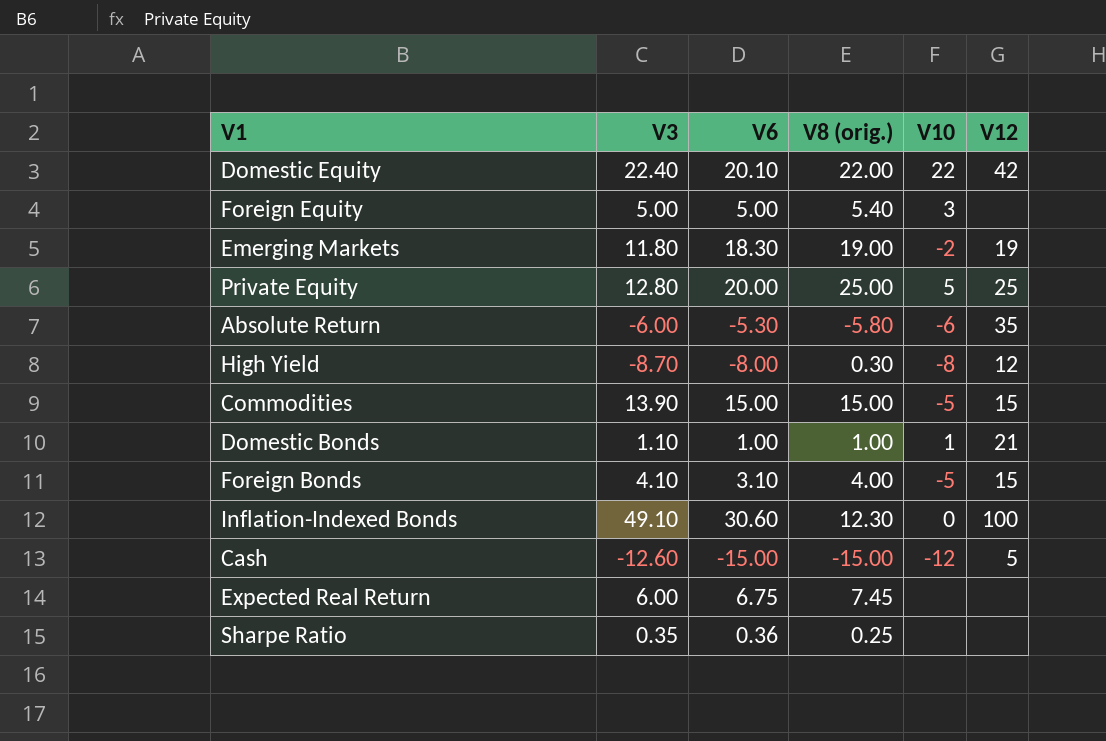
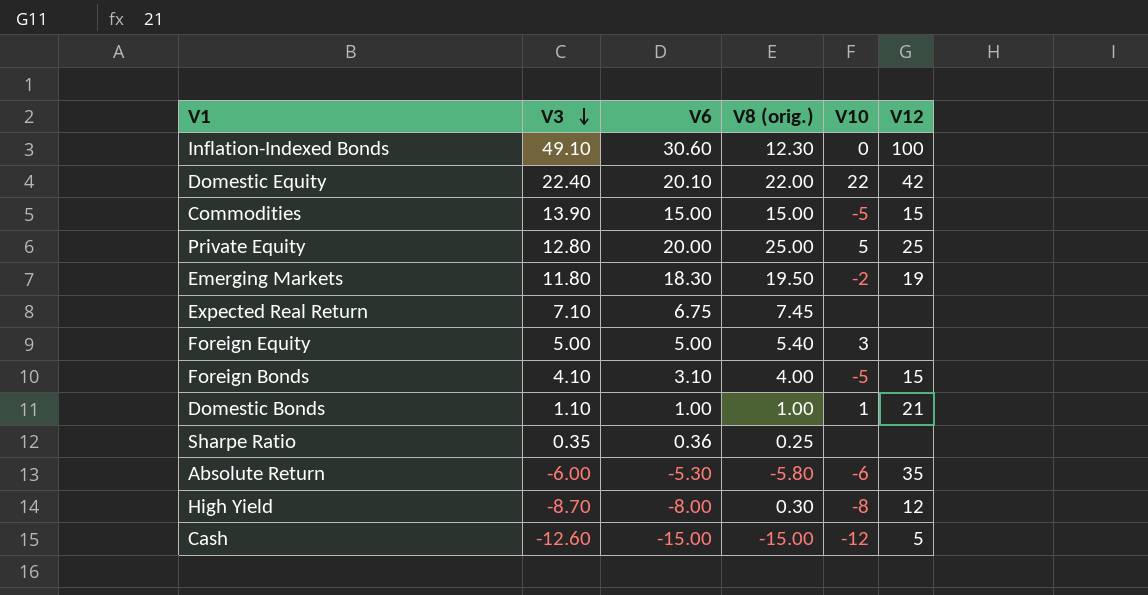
row order: none -> V3 descending
Emerging Markets | V8 (orig.): 19.00 -> 19.50
Expected Real Return | V3: 6.00 -> 7.10

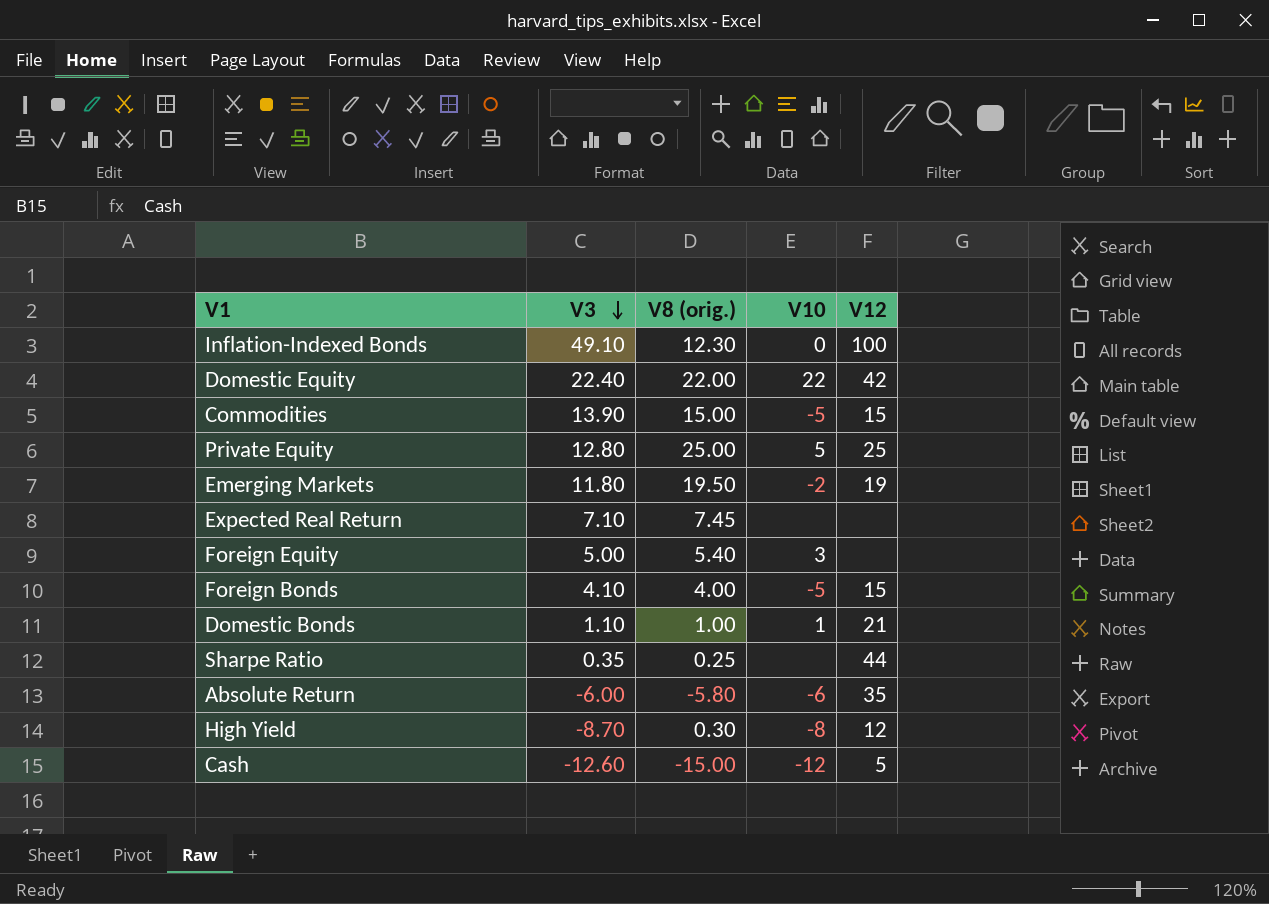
column V6 | position: 3 -> none
Sharpe Ratio | V12: none -> 44

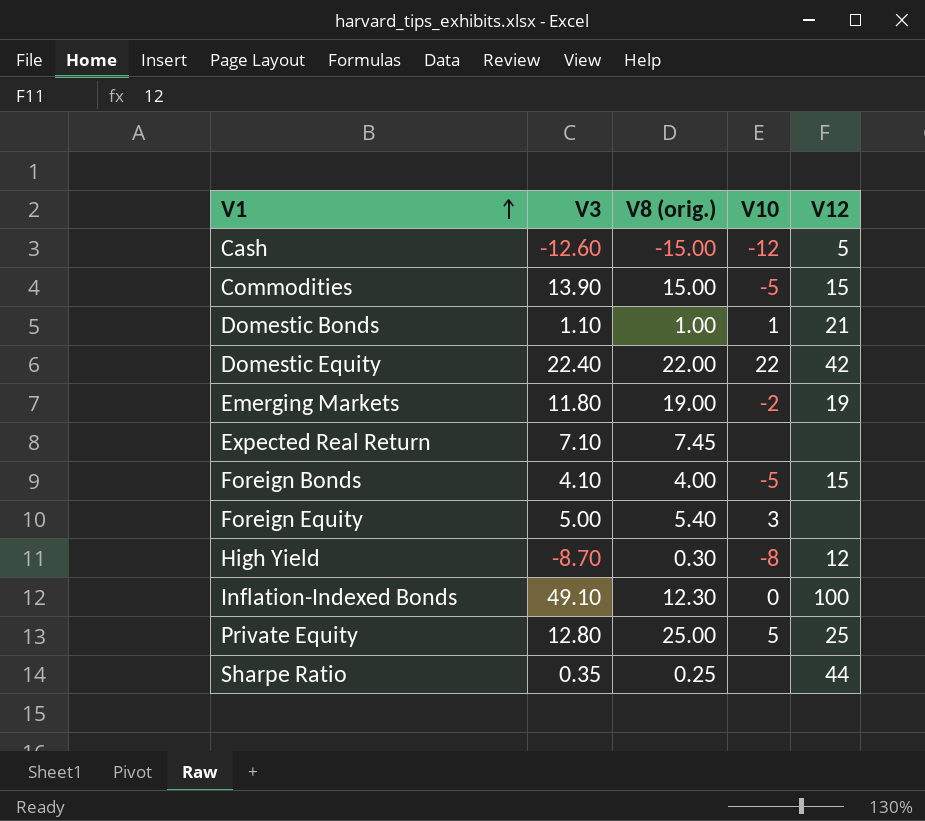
row order: V3 descending -> V1 ascending
row Absolute Return: -6.00 | -5.80 | -6 | 35 -> none
Emerging Markets | V8 (orig.): 19.50 -> 19.00

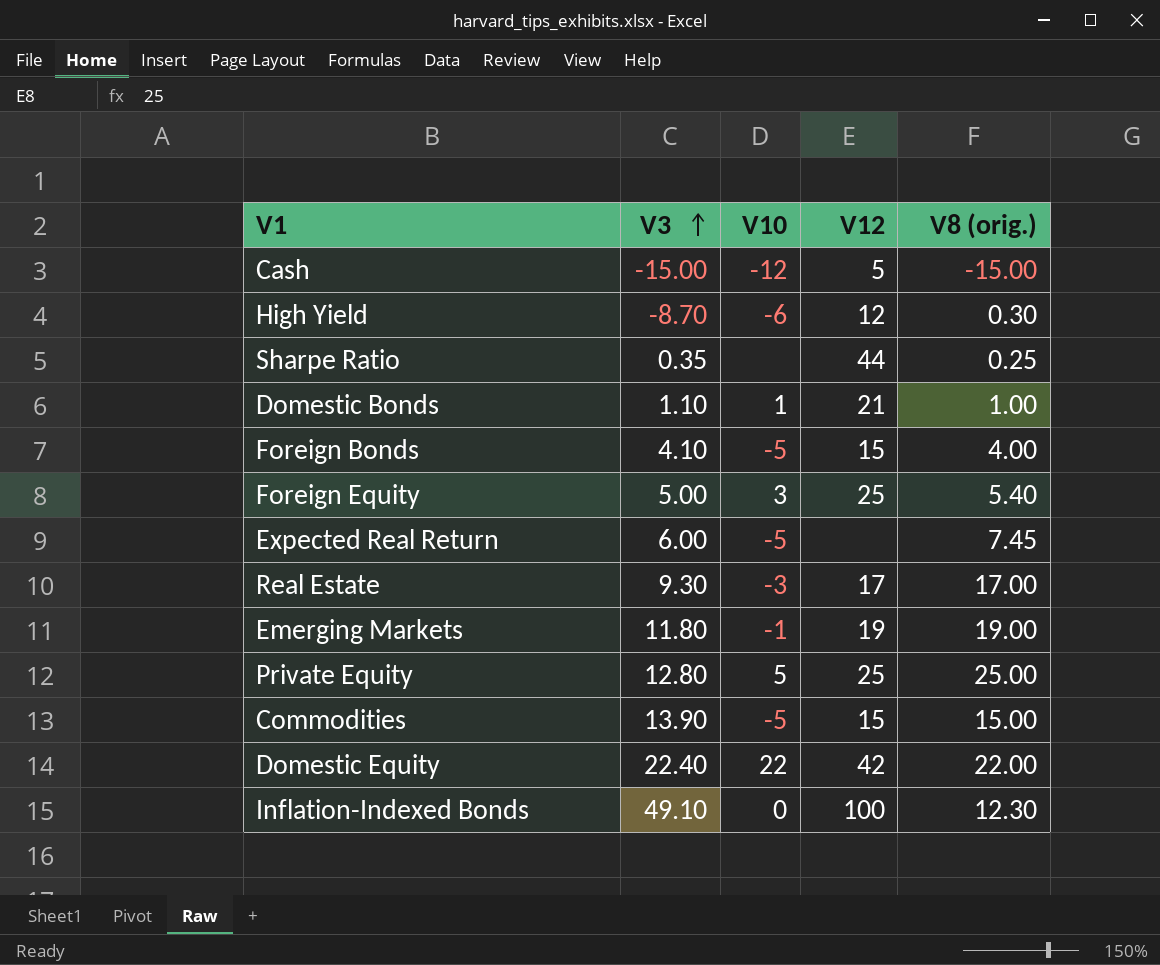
row order: V1 ascending -> V3 ascending
column V8 (orig.) | position: 3 -> 5
Cash | V3: -12.60 -> -15.00
High Yield | V10: -8 -> -6
Foreign Equity | V12: none -> 25
Expected Real Return | V3: 7.10 -> 6.00
Expected Real Return | V10: none -> -5
row Real Estate: none -> 9.30 | -3 | 17 | 17.00
Emerging Markets | V10: -2 -> -1

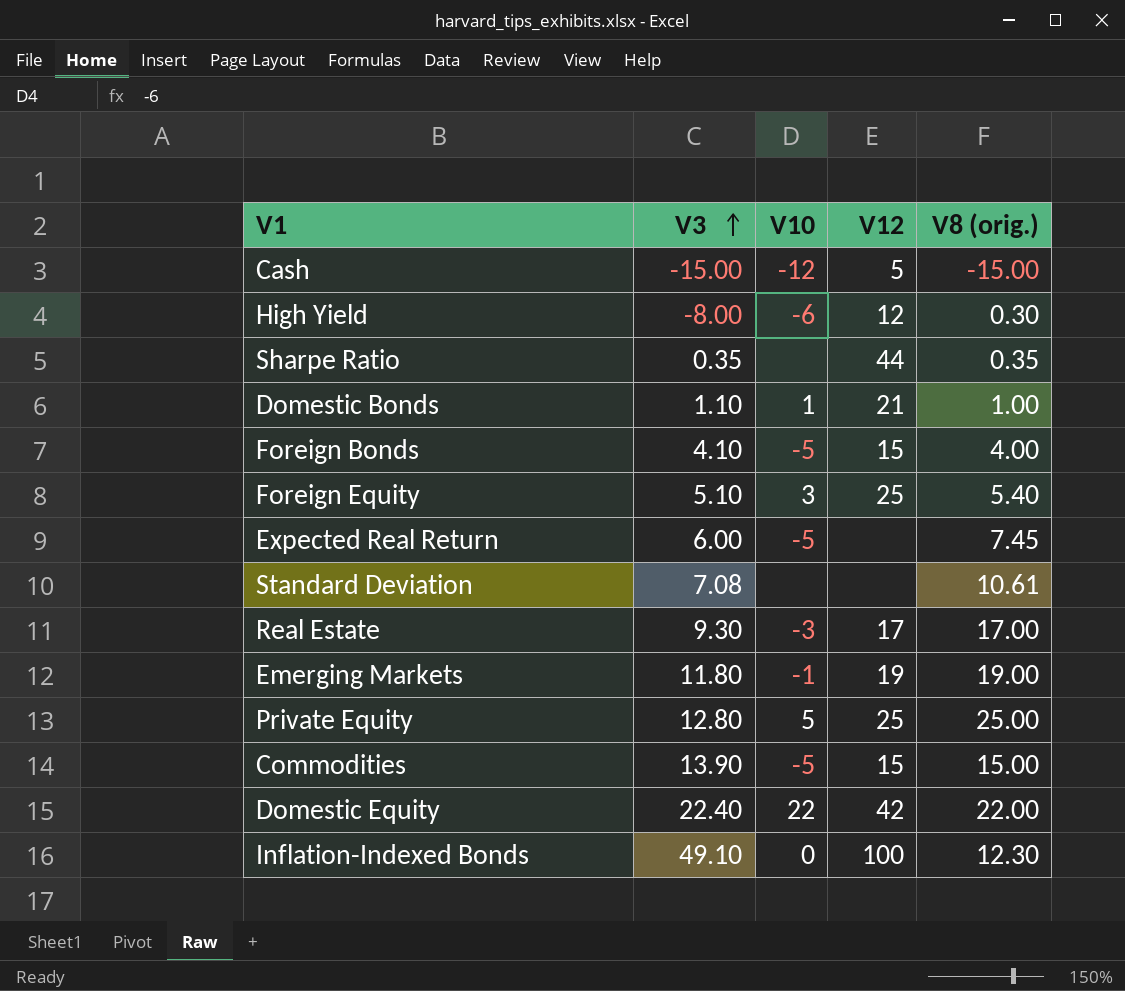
High Yield | V3: -8.70 -> -8.00
Sharpe Ratio | V8 (orig.): 0.25 -> 0.35
Foreign Equity | V3: 5.00 -> 5.10
row Standard Deviation: none -> 7.08 | none | none | 10.61

